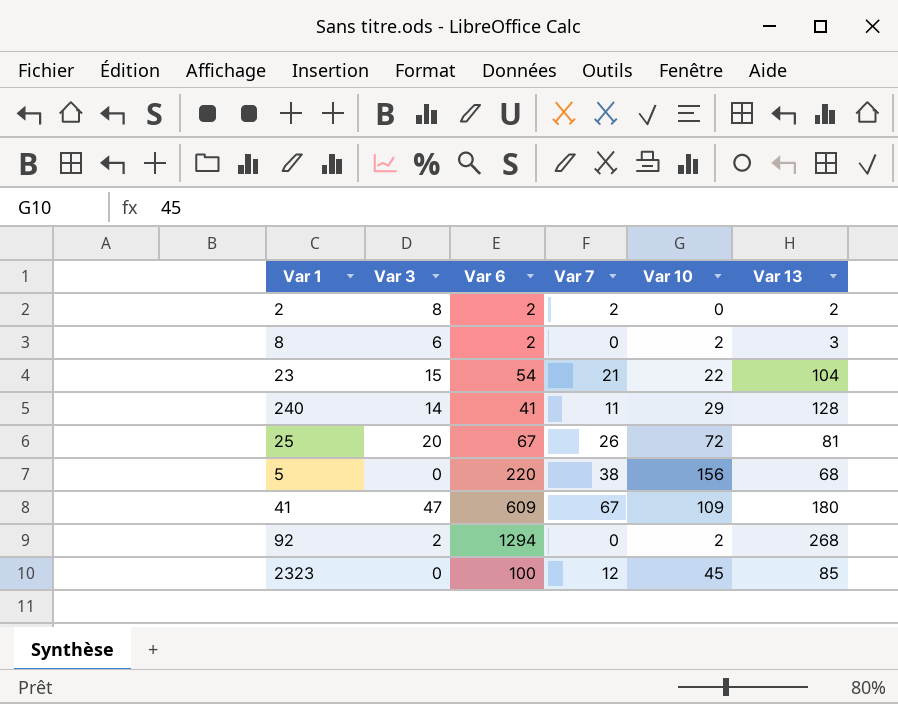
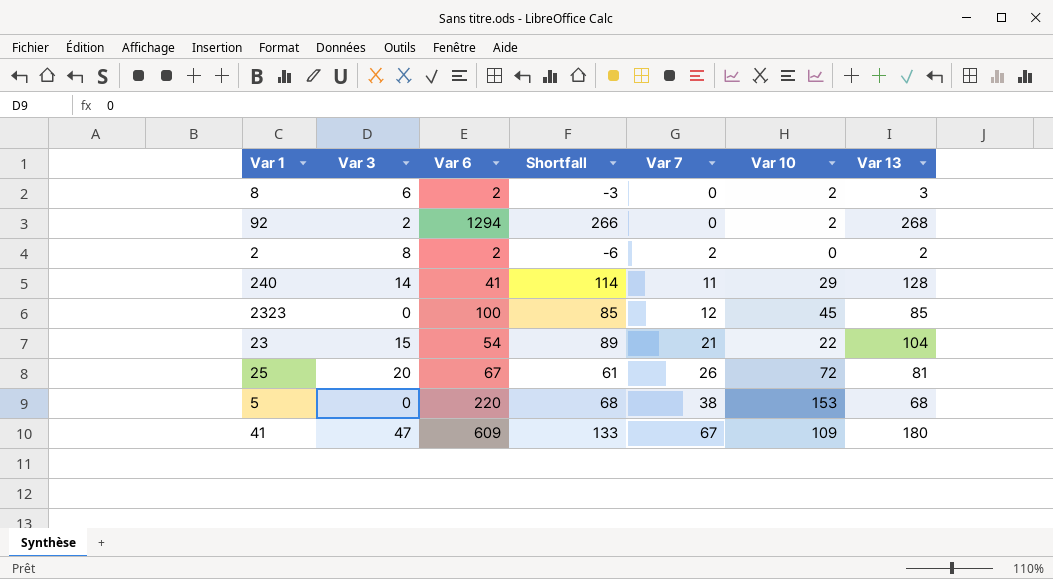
row order: none -> Var 7 ascending
column Shortfall | formula: none -> [Var 13] - [Var 3]
5 | Var 10: 156 -> 153

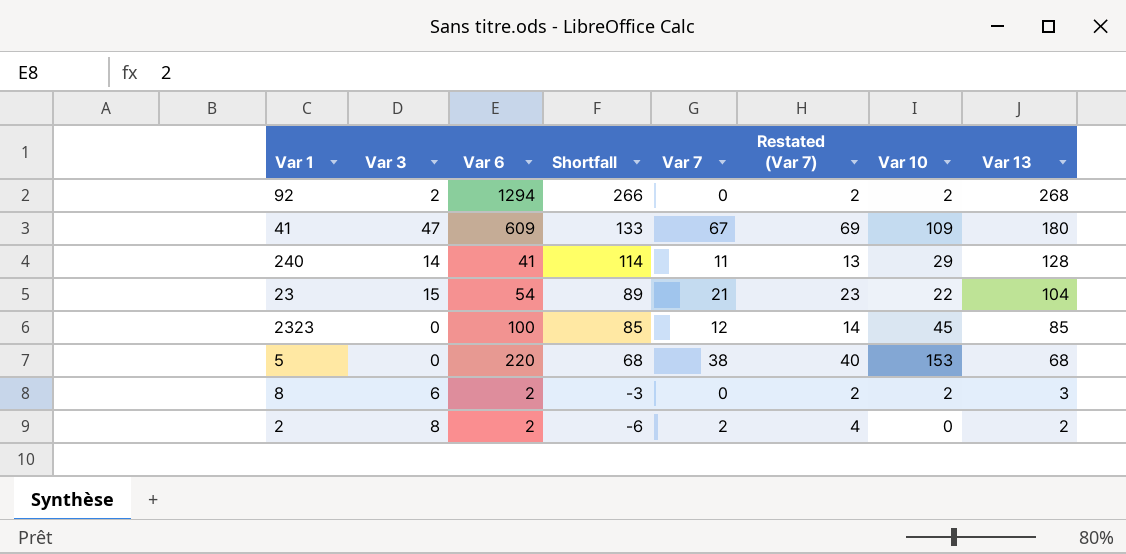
row order: Var 7 ascending -> Shortfall descending
column Restated (Var 7) | formula: none -> [Var 7] + 2
row 25: 20 | 67 | 61 | 26 | 72 | 81 -> none

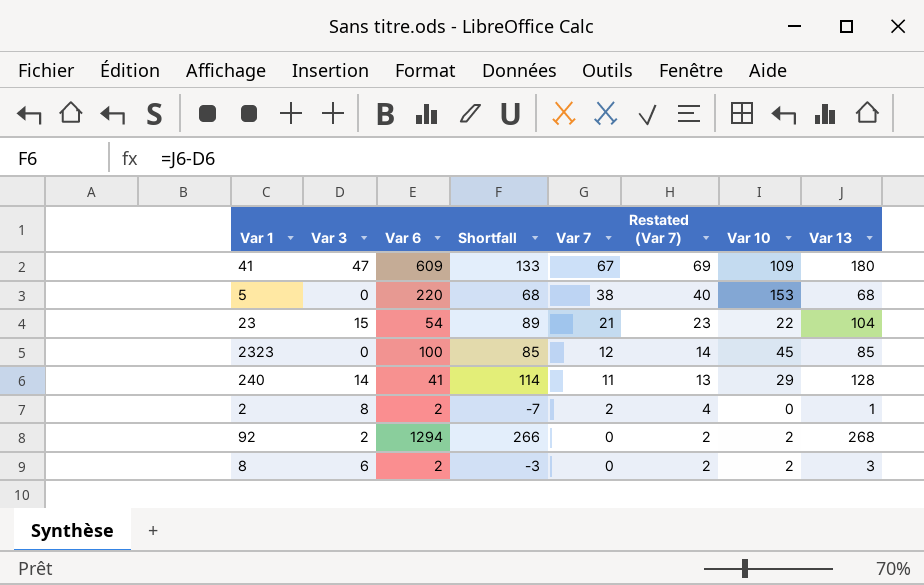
row order: Shortfall descending -> Var 7 descending
2 | Shortfall: -6 -> -7
2 | Var 13: 2 -> 1

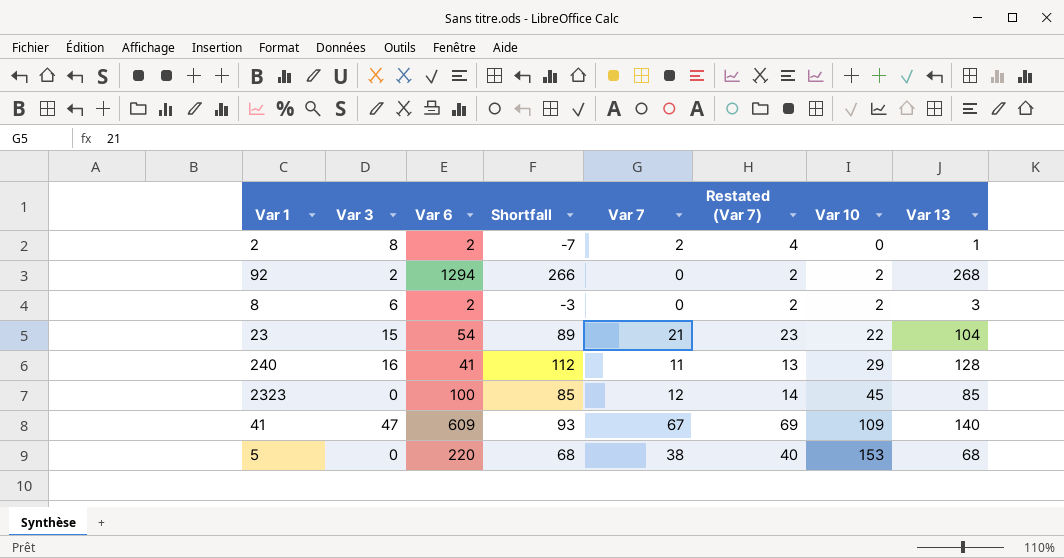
row order: Var 7 descending -> Var 10 ascending
240 | Var 3: 14 -> 16
240 | Shortfall: 114 -> 112
41 | Shortfall: 133 -> 93
41 | Var 13: 180 -> 140

